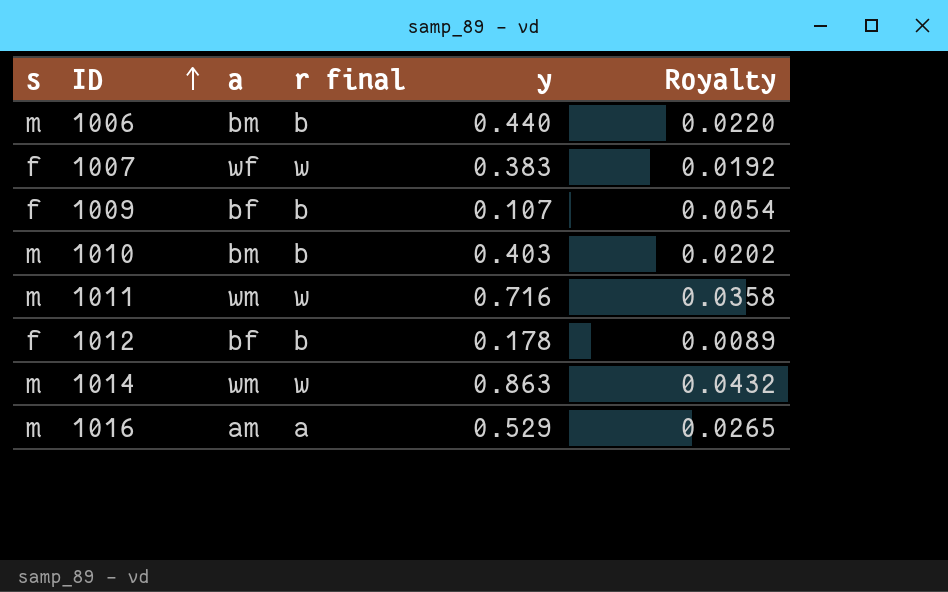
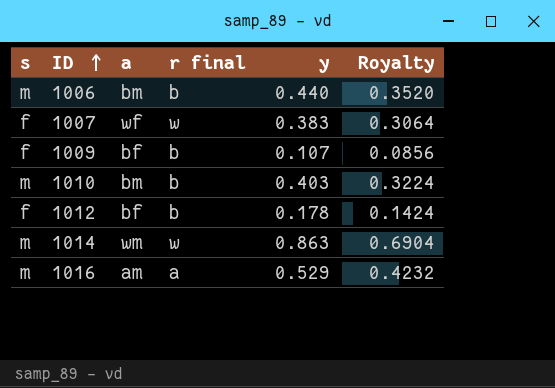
column Royalty | formula: [y] * 0.05 -> [y] * 0.8
row 1011: m | wm | w | 0.716 | 0.0358 -> none

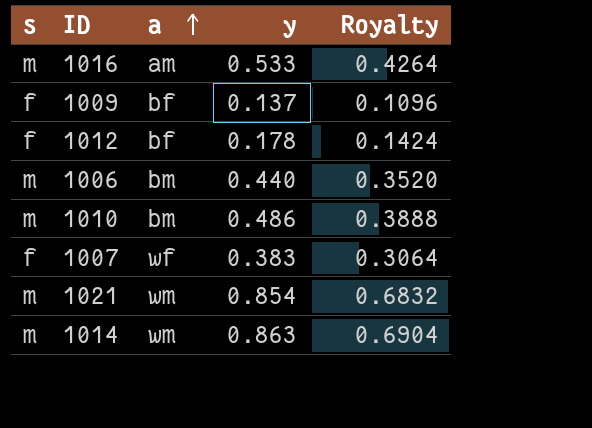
row order: ID ascending -> a ascending
column r final | position: 4 -> none
1016 | y: 0.529 -> 0.533
1016 | Royalty: 0.4232 -> 0.4264
1009 | y: 0.107 -> 0.137
1009 | Royalty: 0.0856 -> 0.1096
1010 | y: 0.403 -> 0.486
1010 | Royalty: 0.3224 -> 0.3888
row 1021: none -> m | wm | 0.854 | 0.6832

